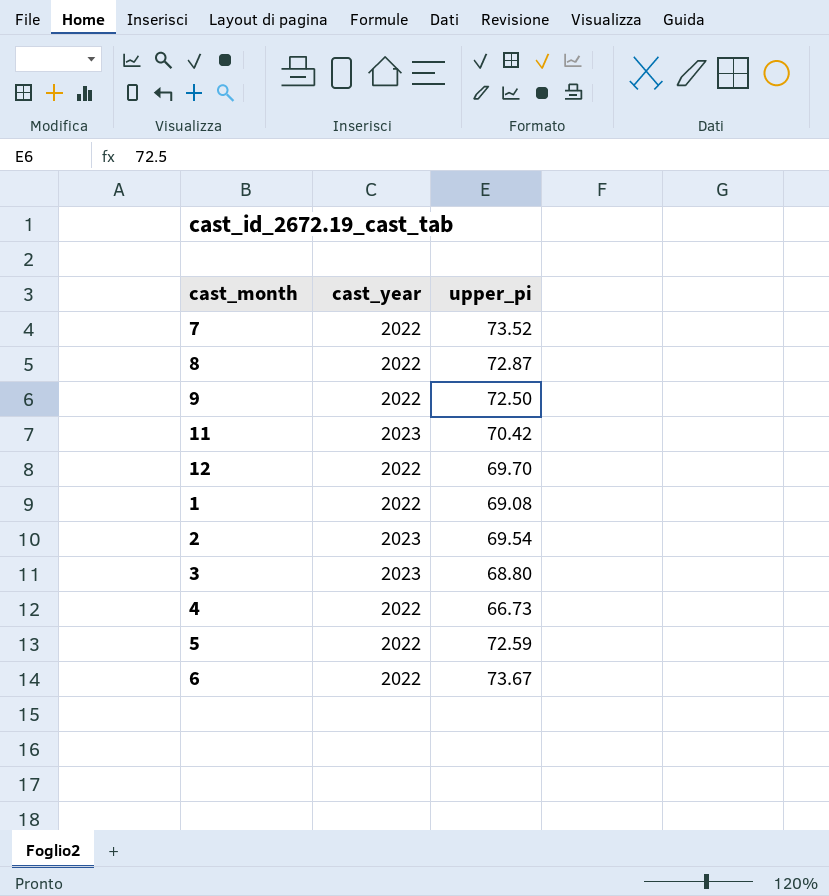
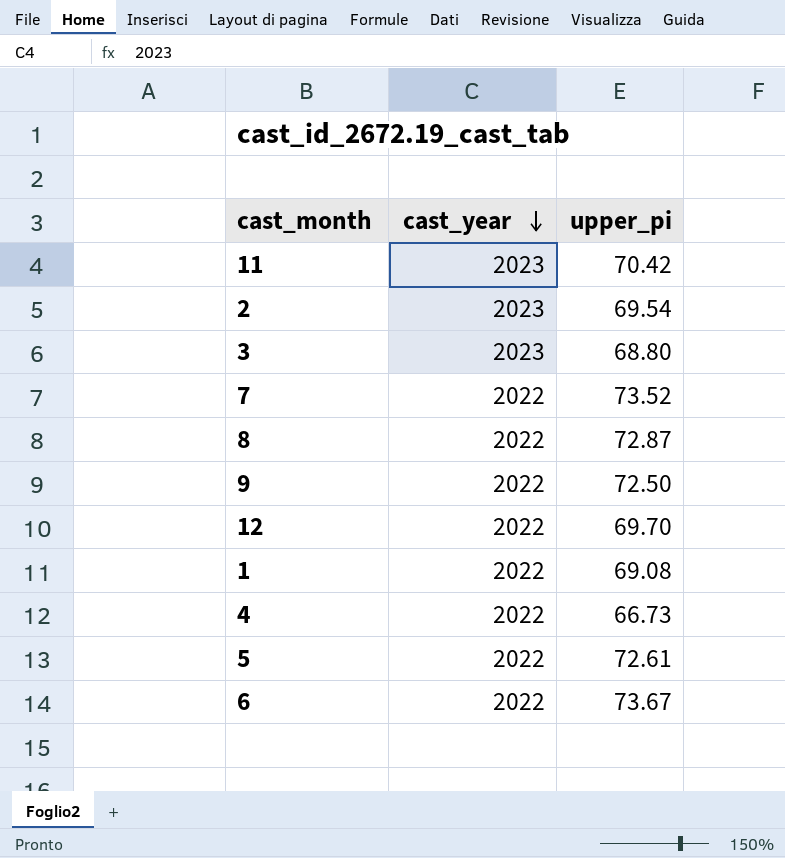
row order: none -> cast_year descending
5 | upper_pi: 72.59 -> 72.61

